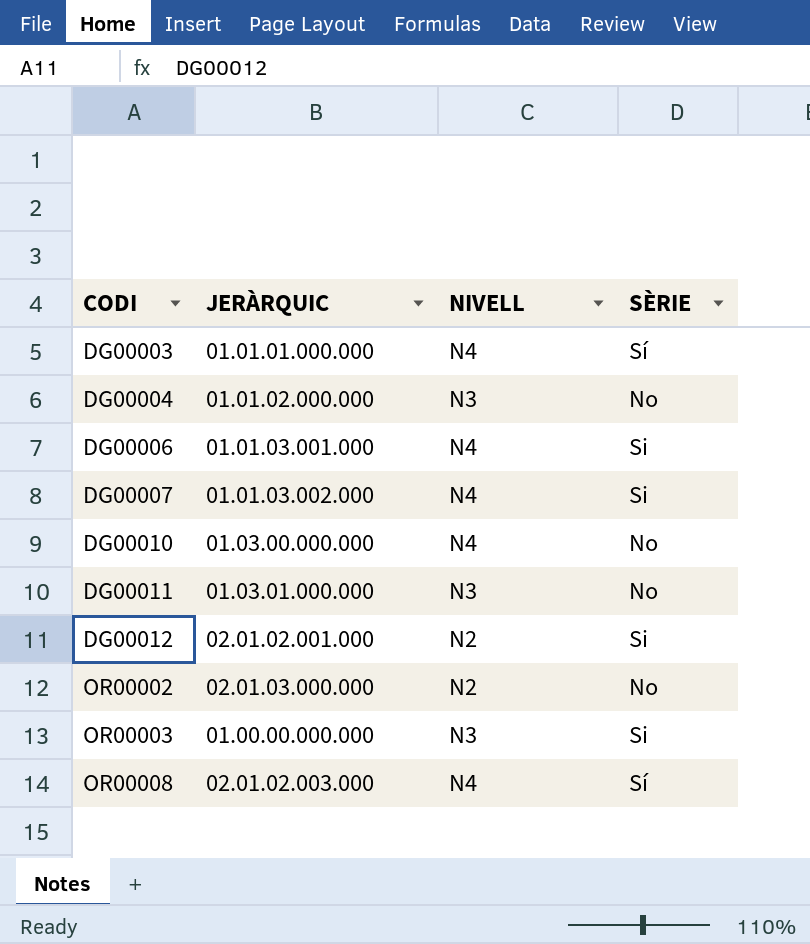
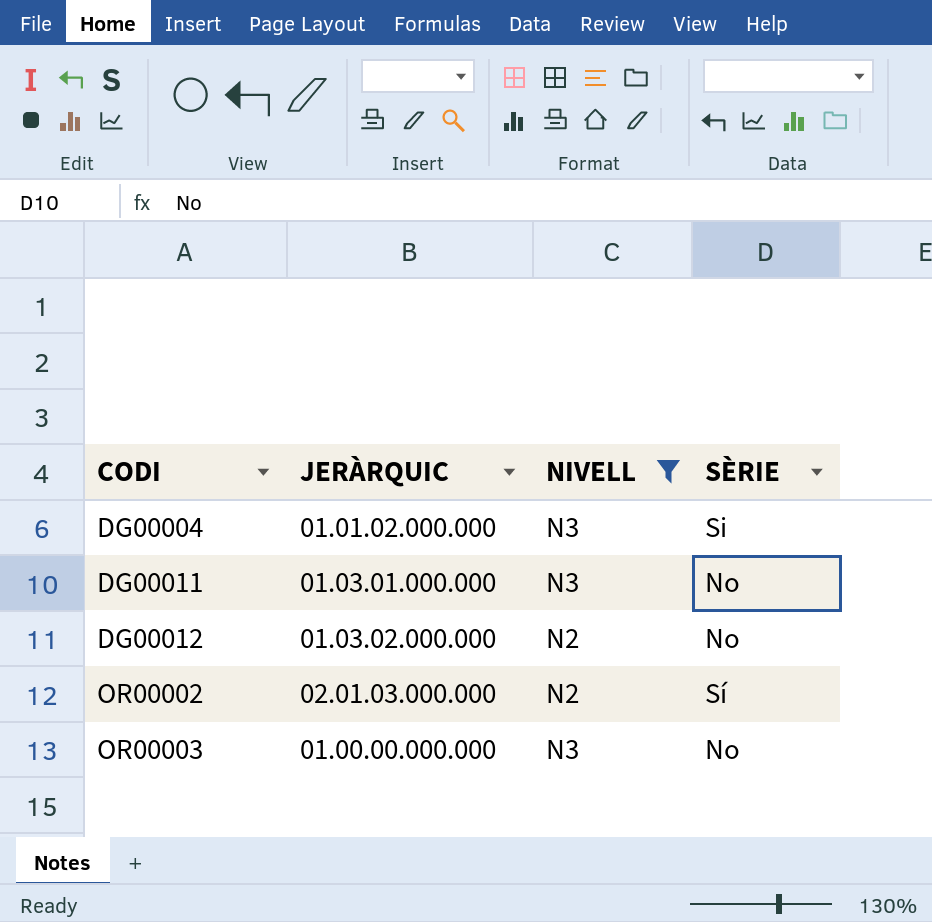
filter: none -> NIVELL != N4
DG00004 | SÈRIE: No -> Si
DG00012 | JERÀRQUIC: 02.01.02.001.000 -> 01.03.02.000.000
DG00012 | SÈRIE: Si -> No
OR00002 | SÈRIE: No -> Sí
OR00003 | SÈRIE: Si -> No

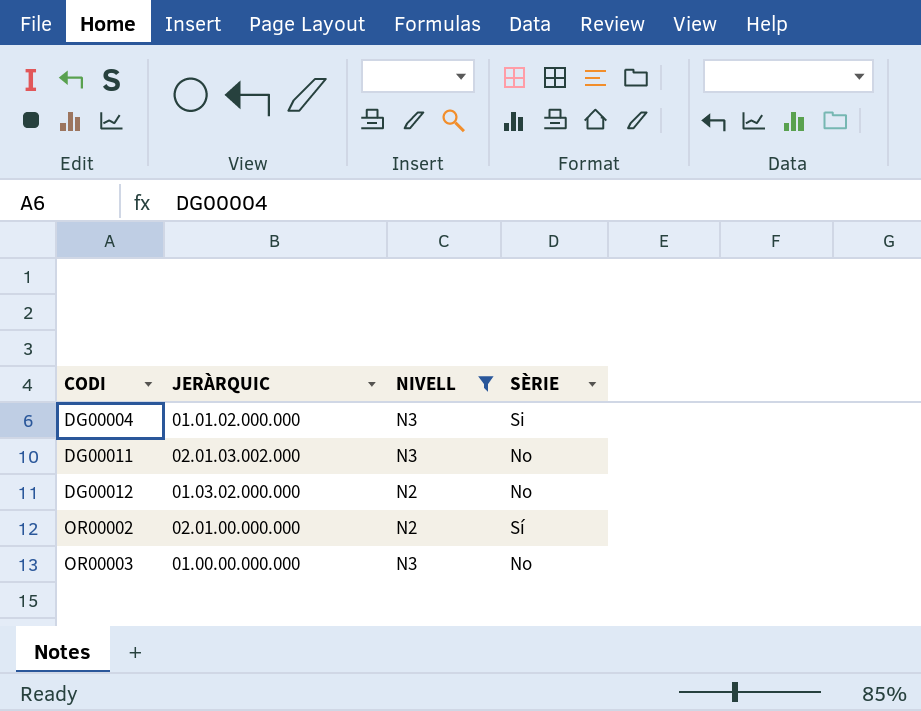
DG00011 | JERÀRQUIC: 01.03.01.000.000 -> 02.01.03.002.000
OR00002 | JERÀRQUIC: 02.01.03.000.000 -> 02.01.00.000.000

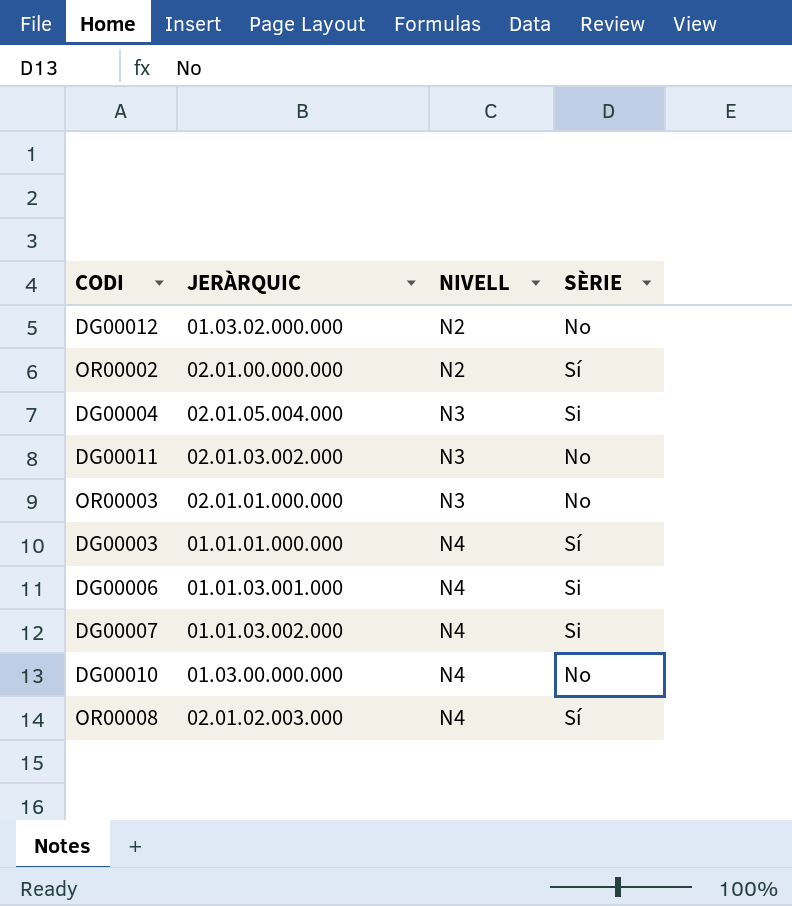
filter: NIVELL != N4 -> none
row order: CODI ascending -> NIVELL ascending
DG00004 | JERÀRQUIC: 01.01.02.000.000 -> 02.01.05.004.000
OR00003 | JERÀRQUIC: 01.00.00.000.000 -> 02.01.01.000.000

